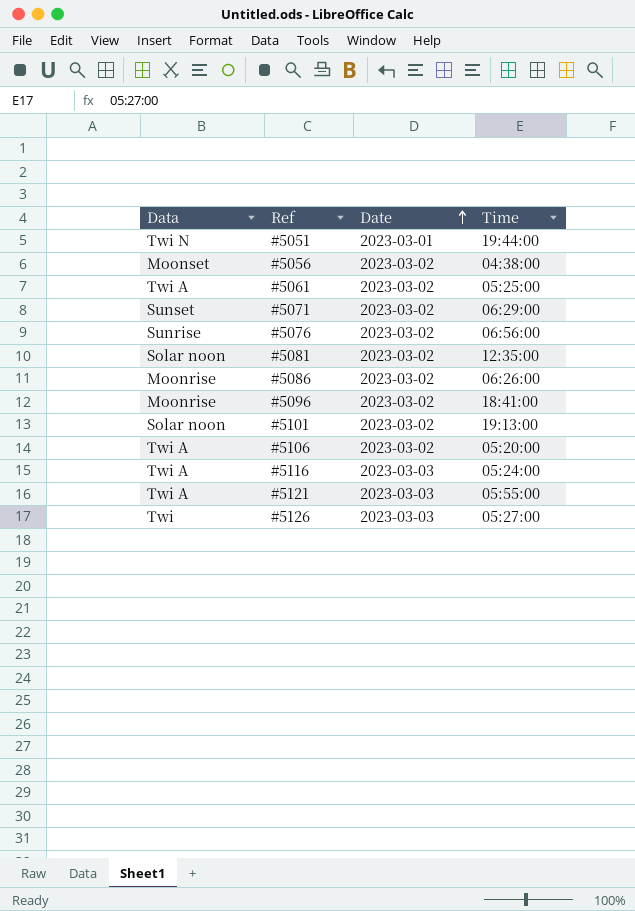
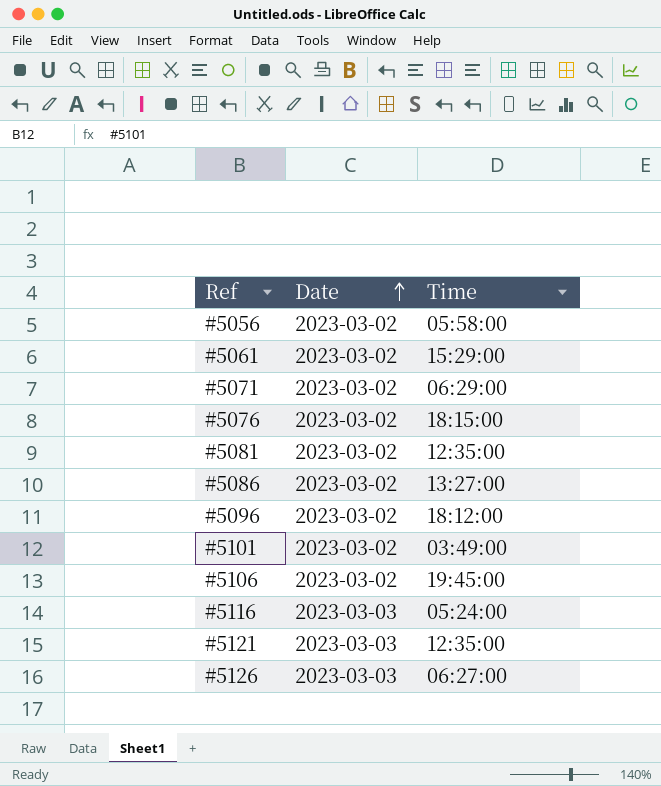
column Data | position: 1 -> none
row #5051: Twi N | 2023-03-01 | 19:44:00 -> none
#5056 | Time: 04:38:00 -> 05:58:00
#5061 | Time: 05:25:00 -> 15:29:00
#5076 | Time: 06:56:00 -> 18:15:00
#5086 | Time: 06:26:00 -> 13:27:00
#5096 | Time: 18:41:00 -> 18:12:00
#5101 | Time: 19:13:00 -> 03:49:00
#5106 | Time: 05:20:00 -> 19:45:00
#5121 | Time: 05:55:00 -> 12:35:00
#5126 | Time: 05:27:00 -> 06:27:00

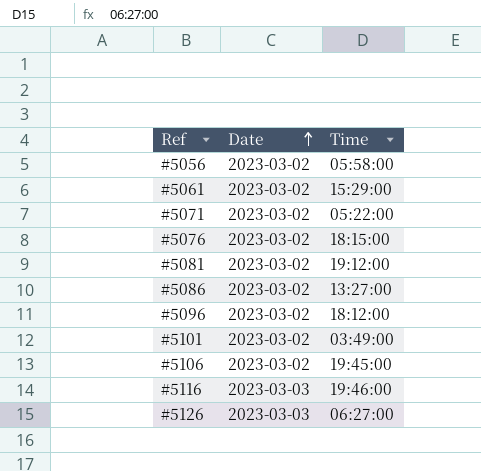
row #5121: 2023-03-03 | 12:35:00 -> none
#5071 | Time: 06:29:00 -> 05:22:00
#5081 | Time: 12:35:00 -> 19:12:00
#5116 | Time: 05:24:00 -> 19:46:00

